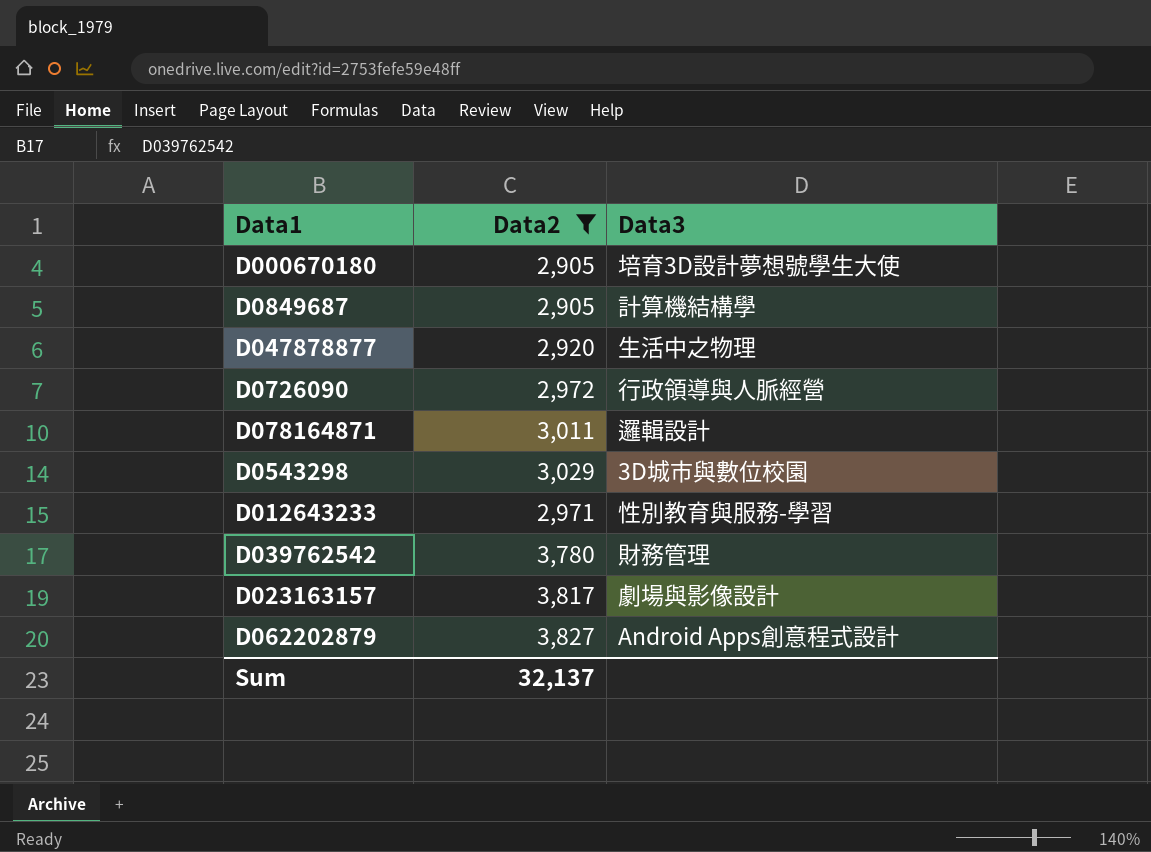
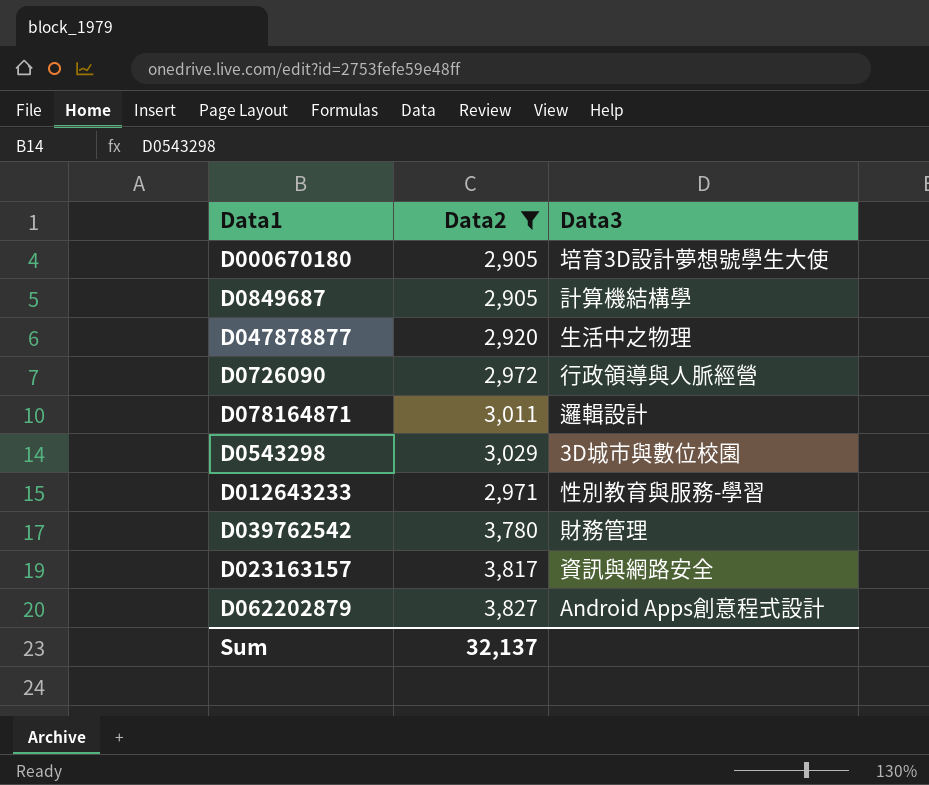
D023163157 | Data3: 劇場與影像設計 -> 資訊與網路安全

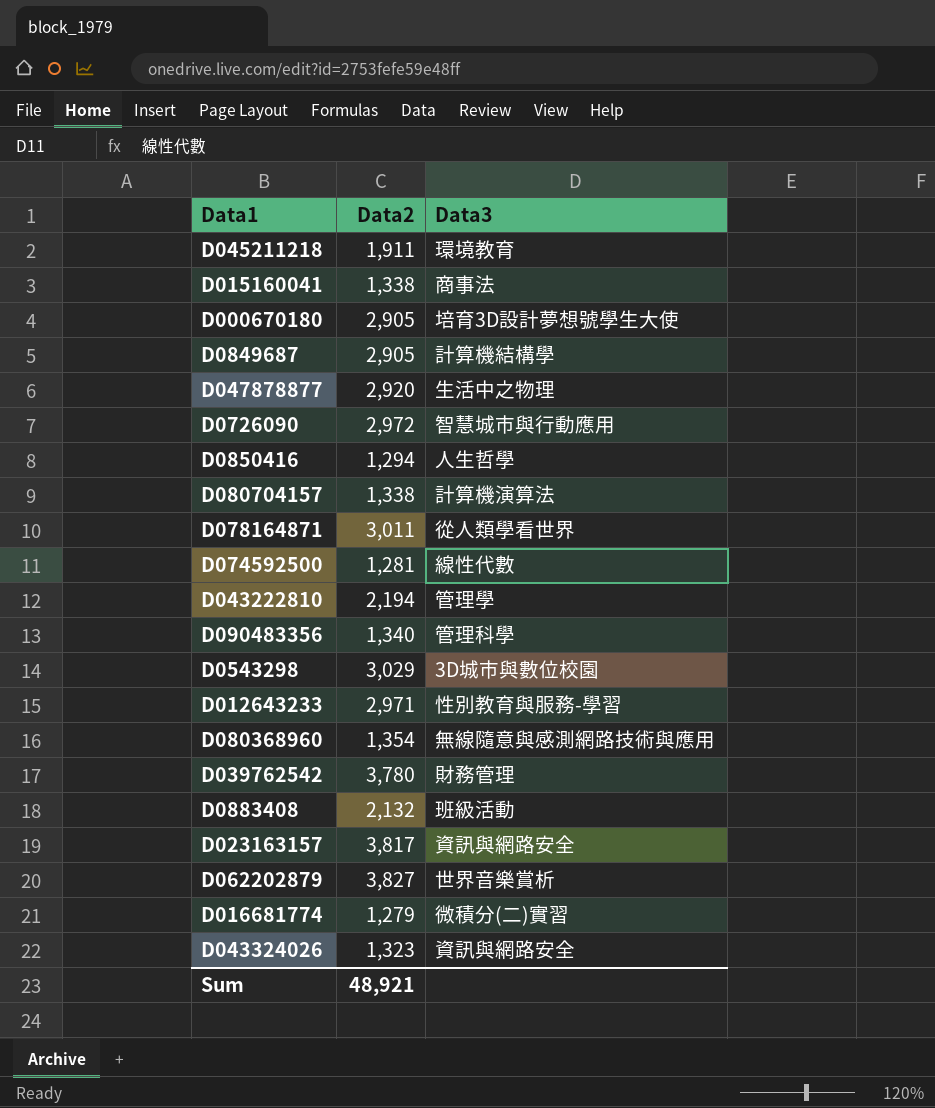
filter: Data2 >= 2,905 -> none
D0726090 | Data3: 行政領導與人脈經營 -> 智慧城市與行動應用
D078164871 | Data3: 邏輯設計 -> 從人類學看世界
D062202879 | Data3: Android Apps創意程式設計 -> 世界音樂賞析
Sum | Data2: 32,137 -> 48,921

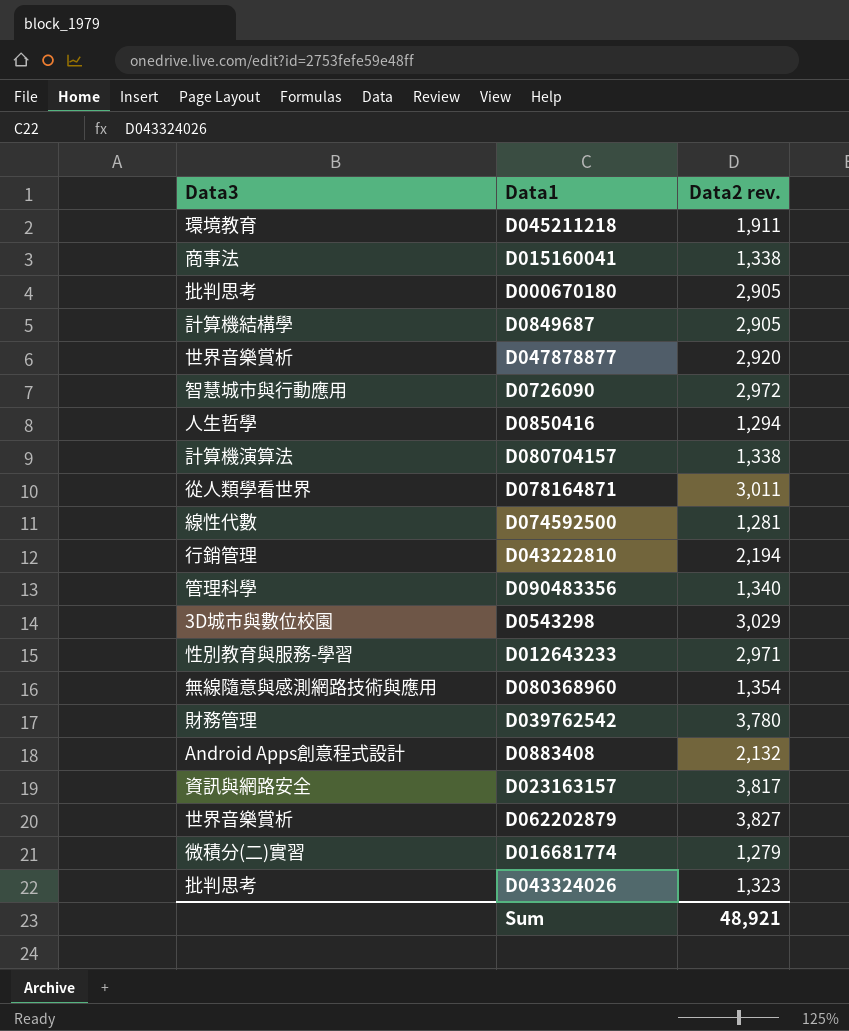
column Data3 | position: 3 -> 1
column name: Data2 -> Data2 rev.
D000670180 | Data3: 培育3D設計夢想號學生大使 -> 批判思考
D047878877 | Data3: 生活中之物理 -> 世界音樂賞析
D043222810 | Data3: 管理學 -> 行銷管理
D0883408 | Data3: 班級活動 -> Android Apps創意程式設計
D043324026 | Data3: 資訊與網路安全 -> 批判思考

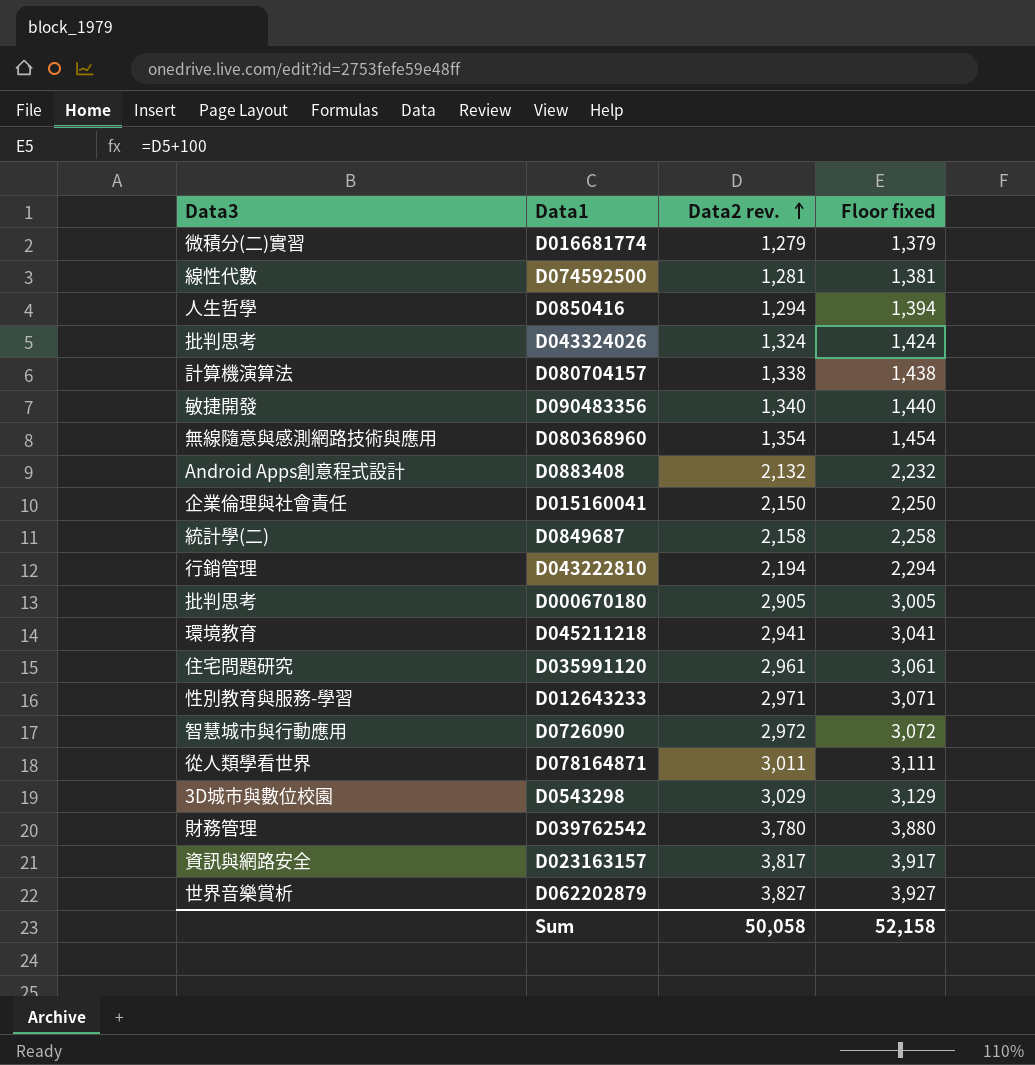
row order: none -> Data2 rev. ascending
column Floor fixed | formula: none -> [Data2 rev.] + 100
row D047878877: 世界音樂賞析 | 2,920 -> none
D043324026 | Data2 rev.: 1,323 -> 1,324
D090483356 | Data3: 管理科學 -> 敏捷開發
D015160041 | Data3: 商事法 -> 企業倫理與社會責任
D015160041 | Data2 rev.: 1,338 -> 2,150
D0849687 | Data3: 計算機結構學 -> 統計學(二)
D0849687 | Data2 rev.: 2,905 -> 2,158
D045211218 | Data2 rev.: 1,911 -> 2,941
row D035991120: none -> 住宅問題研究 | 2,961 | 3,061
Sum | Data2 rev.: 48,921 -> 50,058

